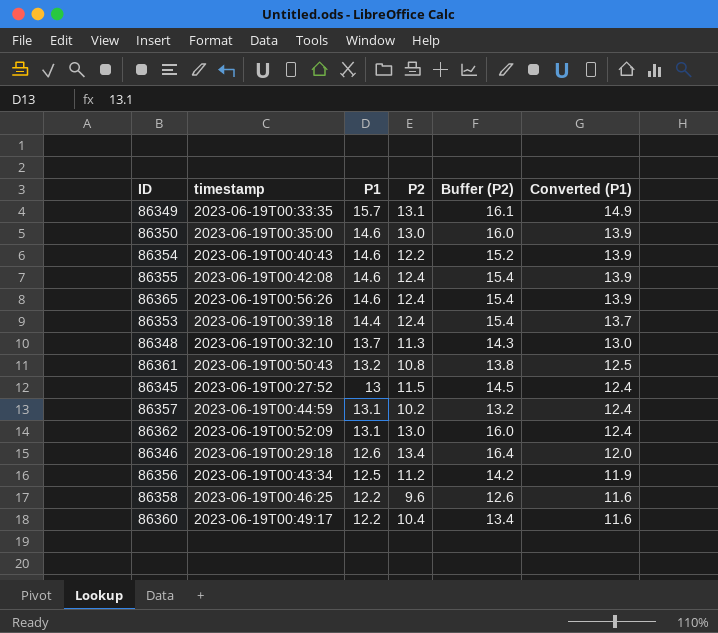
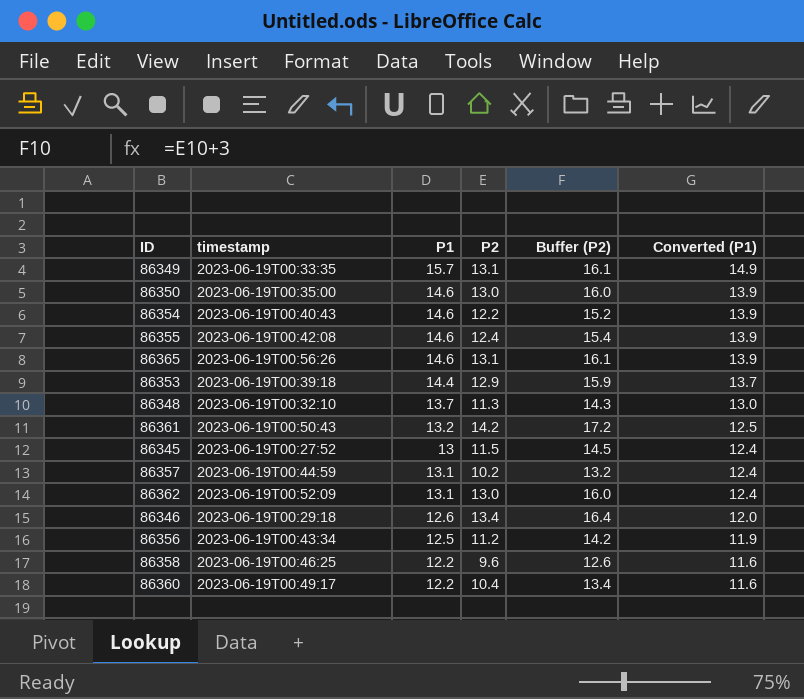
86365 | P2: 12.4 -> 13.1
86365 | Buffer (P2): 15.4 -> 16.1
86353 | P2: 12.4 -> 12.9
86353 | Buffer (P2): 15.4 -> 15.9
86361 | P2: 10.8 -> 14.2
86361 | Buffer (P2): 13.8 -> 17.2

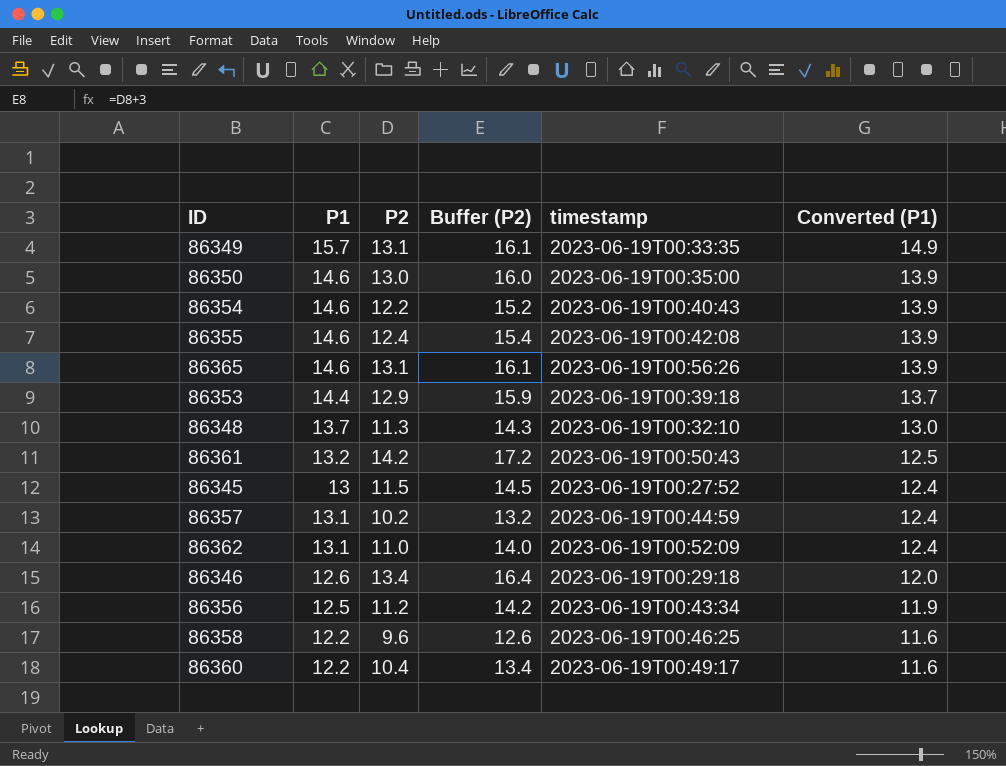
column timestamp | position: 2 -> 5
86362 | P2: 13.0 -> 11.0
86362 | Buffer (P2): 16.0 -> 14.0

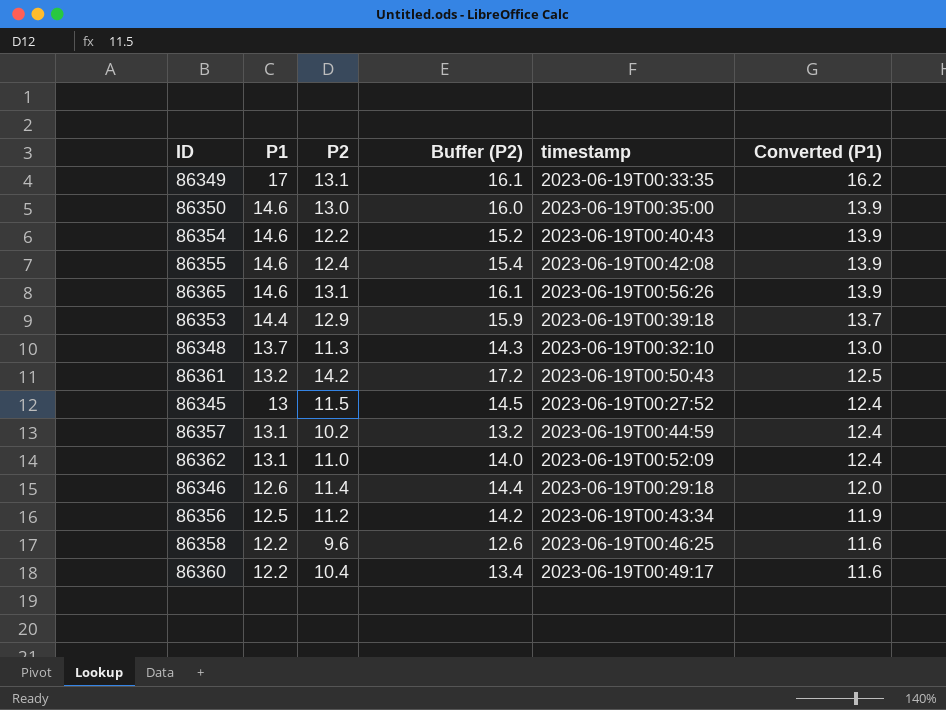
86349 | P1: 15.7 -> 17
86349 | Converted (P1): 14.9 -> 16.2
86346 | P2: 13.4 -> 11.4
86346 | Buffer (P2): 16.4 -> 14.4

